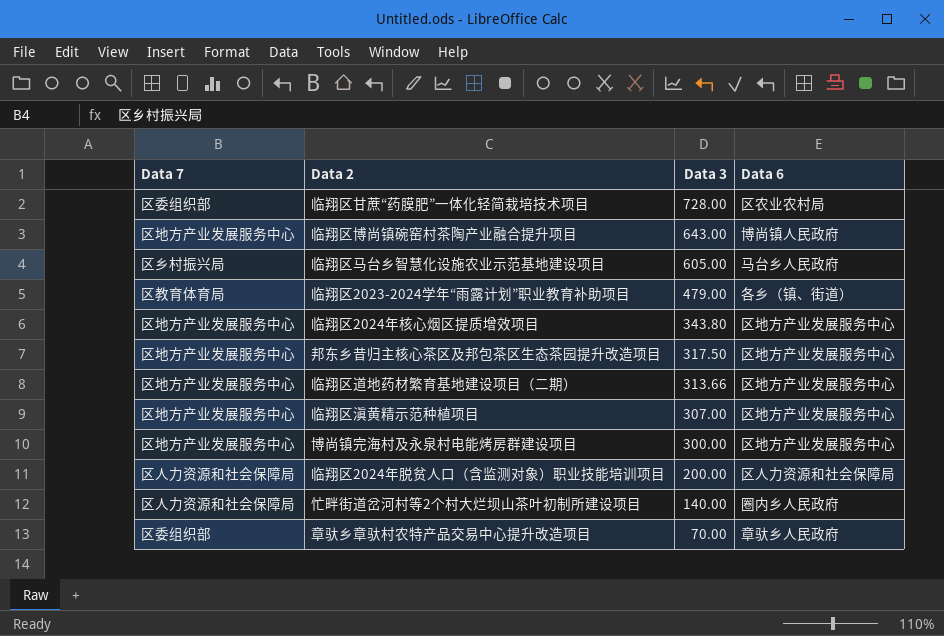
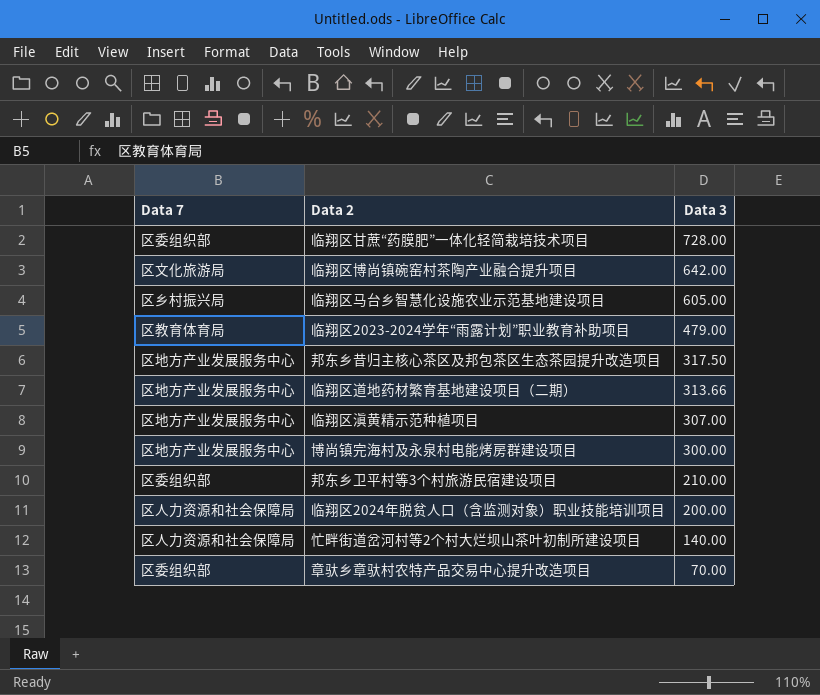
column Data 6 | position: 4 -> none
row 临翔区2024年核心烟区提质增效项目: 区地方产业发展服务中心 | 343.80 | 区地方产业发展服务中心 -> none
临翔区博尚镇碗窑村茶陶产业融合提升项目 | Data 7: 区地方产业发展服务中心 -> 区文化旅游局
临翔区博尚镇碗窑村茶陶产业融合提升项目 | Data 3: 643.00 -> 642.00
row 邦东乡卫平村等3个村旅游民宿建设项目: none -> 区委组织部 | 210.00

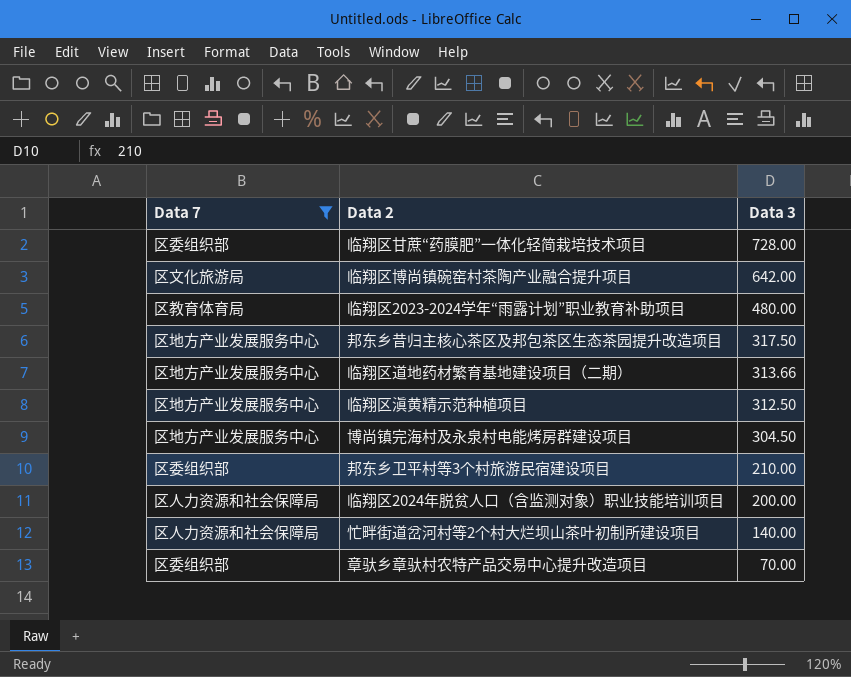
filter: none -> Data 7 != 区乡村振兴局
临翔区2023-2024学年“雨露计划”职业教育补助项目 | Data 3: 479.00 -> 480.00
临翔区滇黄精示范种植项目 | Data 3: 307.00 -> 312.50
博尚镇完海村及永泉村电能烤房群建设项目 | Data 3: 300.00 -> 304.50

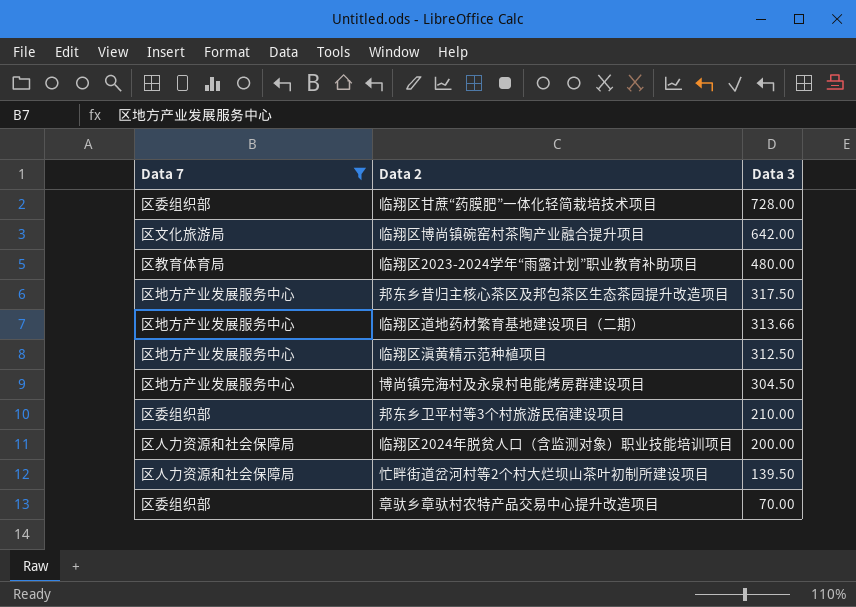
忙畔街道岔河村等2个村大烂坝山茶叶初制所建设项目 | Data 3: 140.00 -> 139.50

